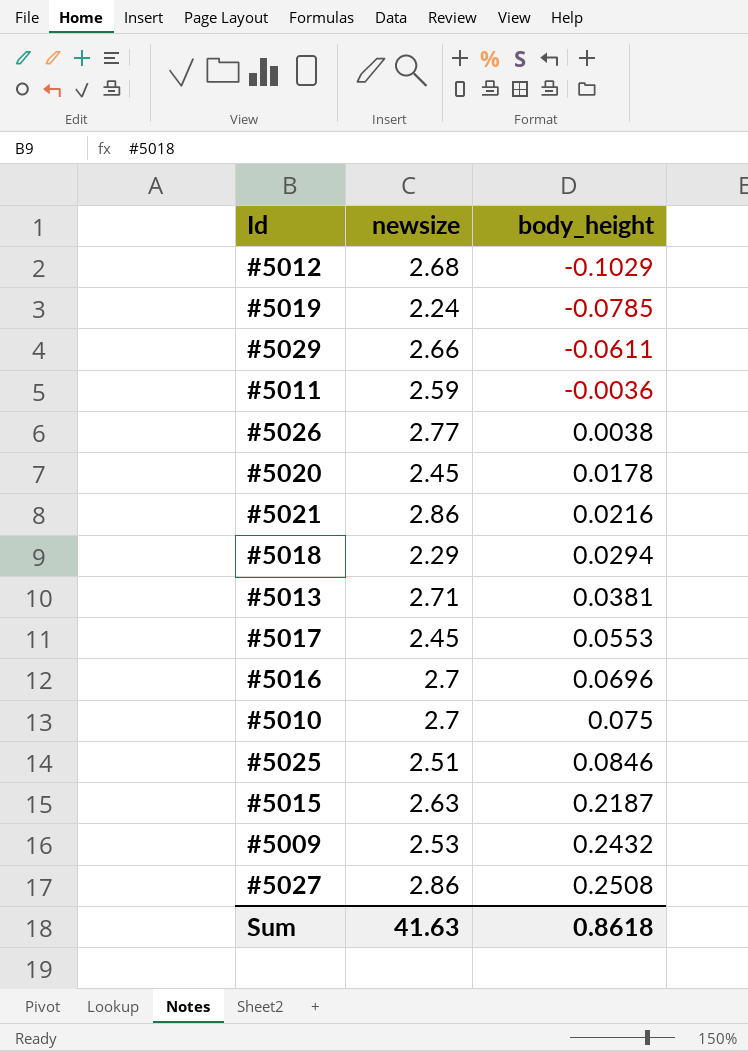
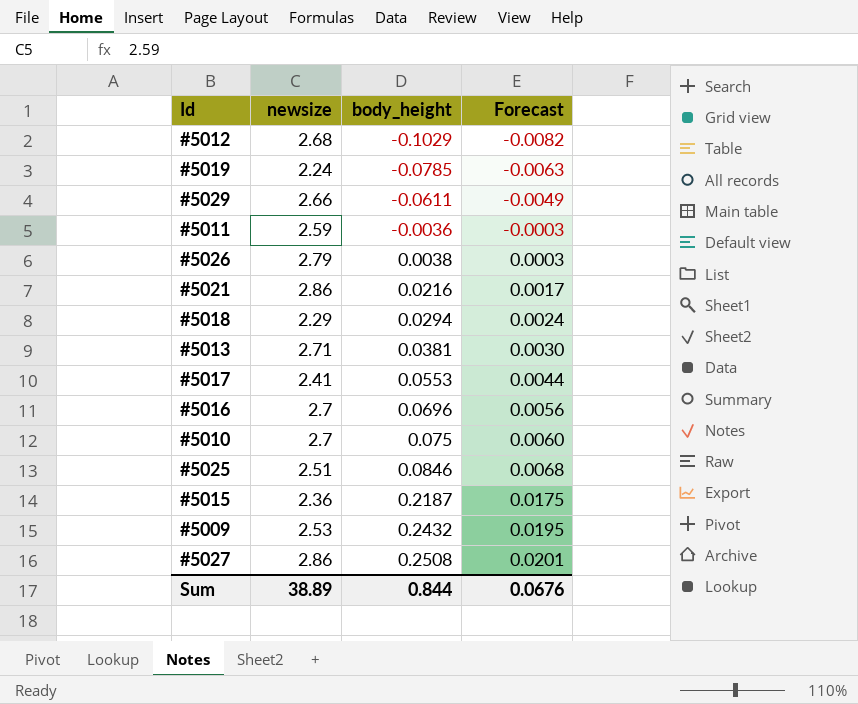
column Forecast | formula: none -> [body_height] * 0.08
row #5020: 2.45 | 0.0178 -> none
#5026 | newsize: 2.77 -> 2.79
#5017 | newsize: 2.45 -> 2.41
#5015 | newsize: 2.63 -> 2.36
Sum | newsize: 41.63 -> 38.89
Sum | body_height: 0.8618 -> 0.844

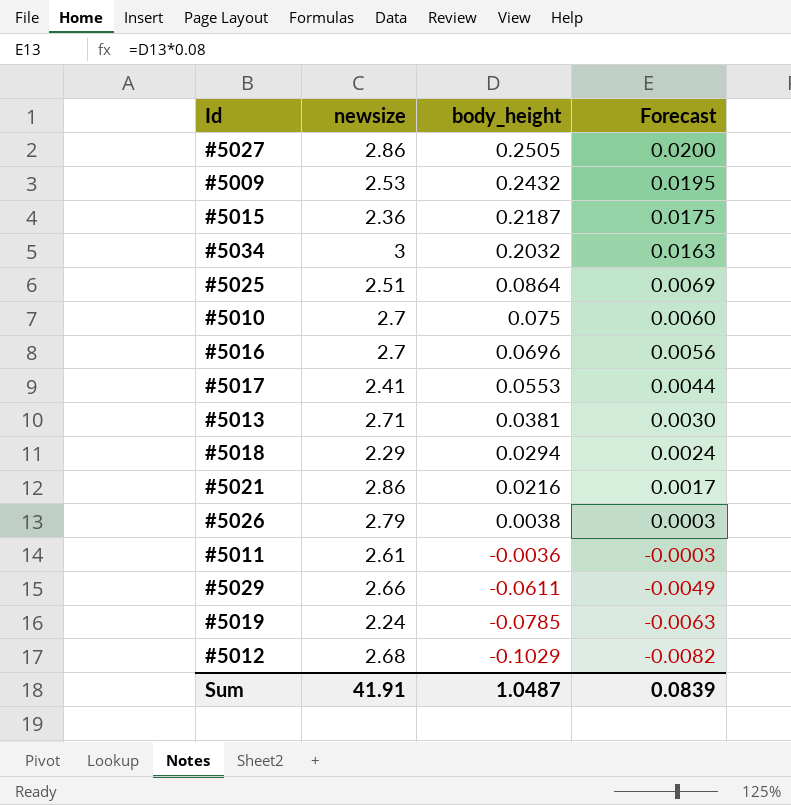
row order: body_height ascending -> body_height descending
#5027 | body_height: 0.2508 -> 0.2505
#5027 | Forecast: 0.0201 -> 0.0200
row #5034: none -> 3 | 0.2032 | 0.0163
#5025 | body_height: 0.0846 -> 0.0864
#5025 | Forecast: 0.0068 -> 0.0069
#5011 | newsize: 2.59 -> 2.61
Sum | newsize: 38.89 -> 41.91
Sum | body_height: 0.844 -> 1.0487
Sum | Forecast: 0.0676 -> 0.0839

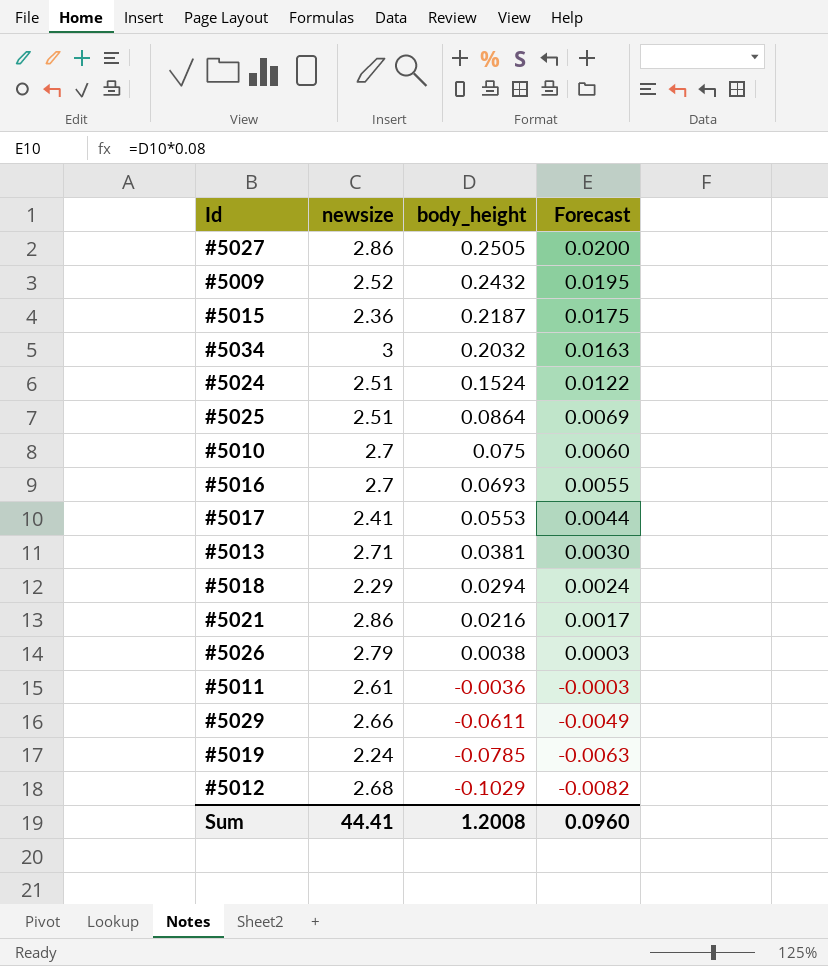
#5009 | newsize: 2.53 -> 2.52
row #5024: none -> 2.51 | 0.1524 | 0.0122
#5016 | body_height: 0.0696 -> 0.0693
#5016 | Forecast: 0.0056 -> 0.0055
Sum | newsize: 41.91 -> 44.41
Sum | body_height: 1.0487 -> 1.2008
Sum | Forecast: 0.0839 -> 0.0960

